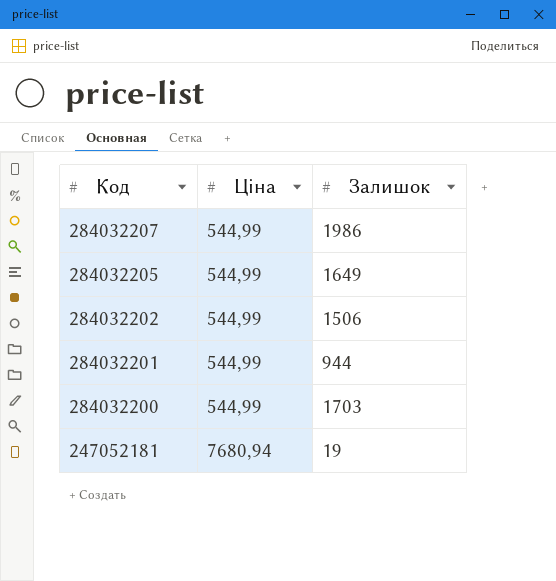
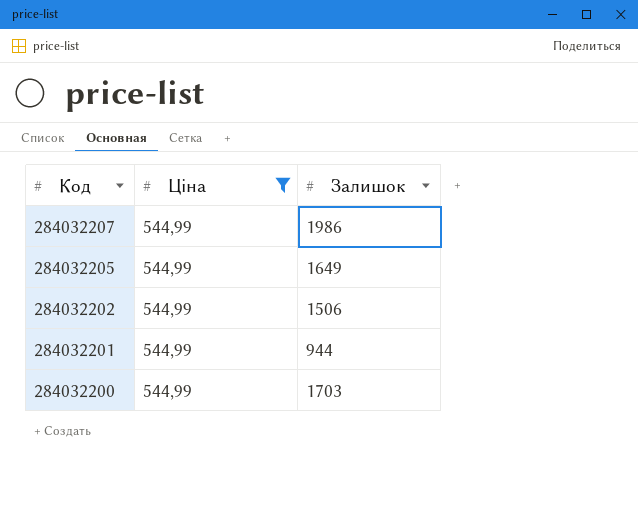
filter: none -> Ціна = 544,99

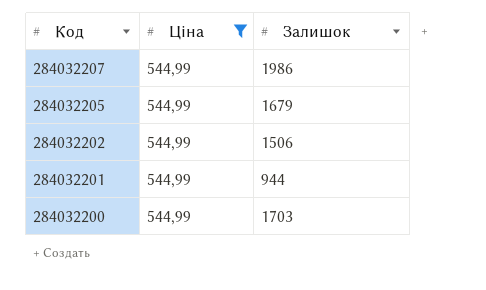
284032205 | Залишок: 1649 -> 1679

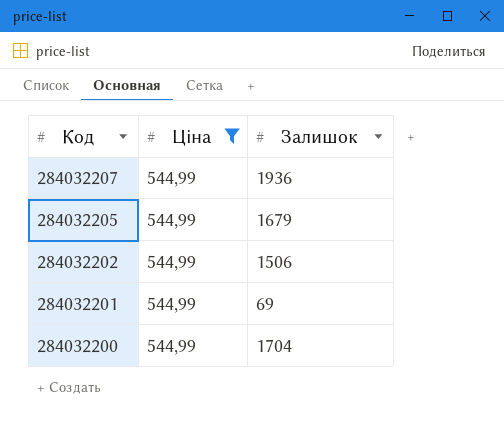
284032207 | Залишок: 1986 -> 1936
284032201 | Залишок: 944 -> 69
284032200 | Залишок: 1703 -> 1704

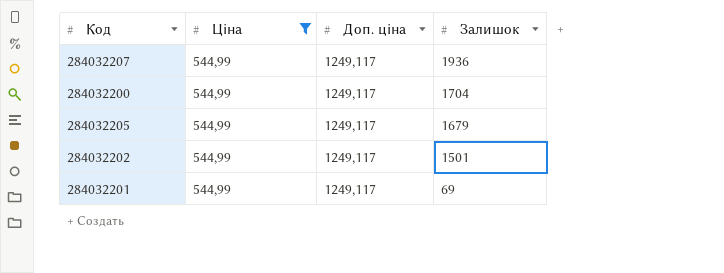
row order: Код descending -> Залишок descending
column Доп. ціна | position: none -> 3
284032202 | Залишок: 1506 -> 1501

